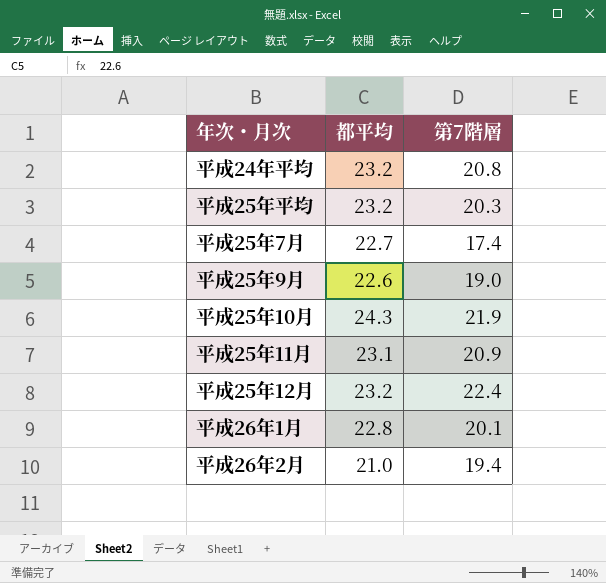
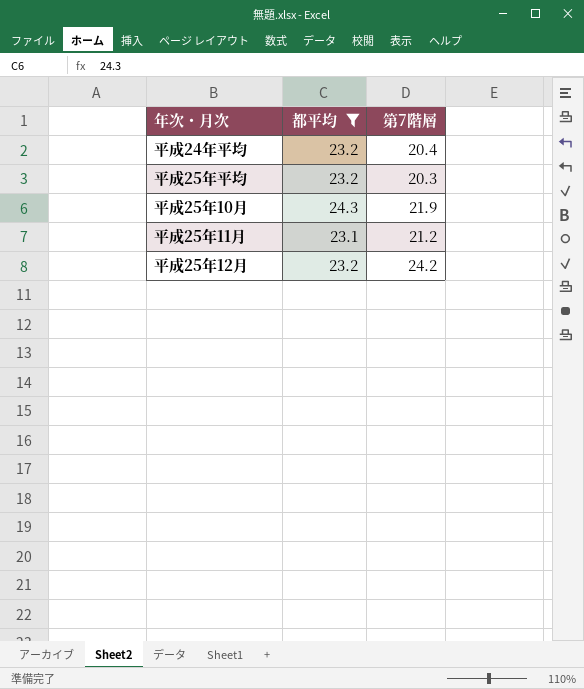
filter: none -> 都平均 >= 23.1
平成24年平均 | 第7階層: 20.8 -> 20.4
平成25年11月 | 第7階層: 20.9 -> 21.2
平成25年12月 | 第7階層: 22.4 -> 24.2

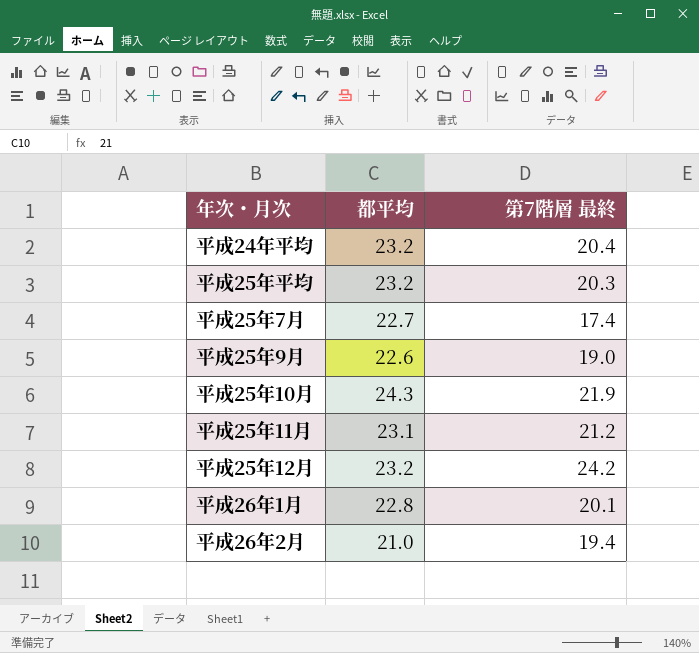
filter: 都平均 >= 23.1 -> none
column name: 第7階層 -> 第7階層 最終

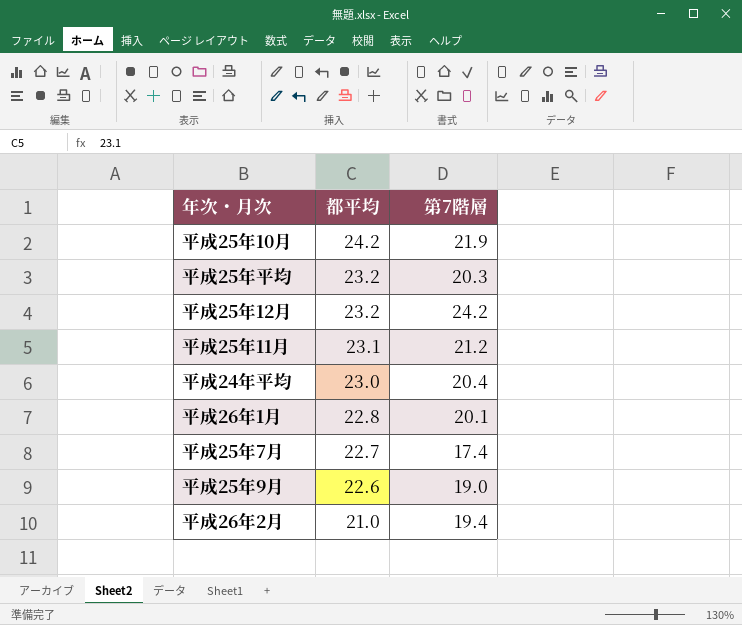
row order: none -> 都平均 descending
column name: 第7階層 最終 -> 第7階層
平成25年10月 | 都平均: 24.3 -> 24.2
平成24年平均 | 都平均: 23.2 -> 23.0

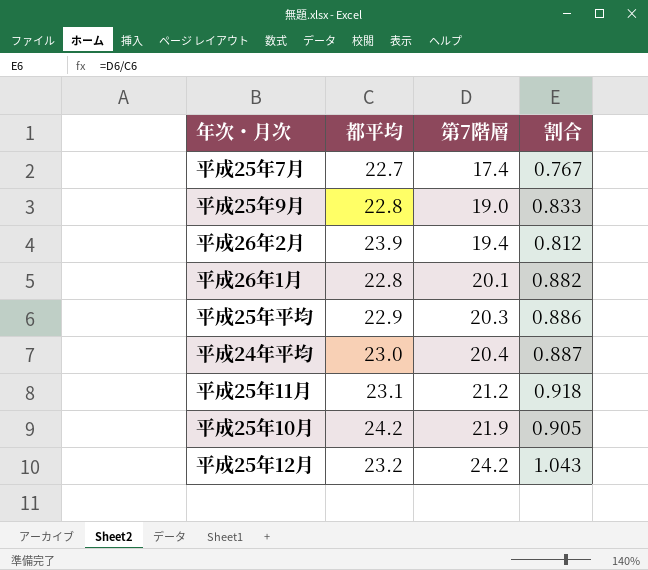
row order: 都平均 descending -> 第7階層 ascending
column 割合 | formula: none -> [第7階層] / [都平均]
平成25年9月 | 都平均: 22.6 -> 22.8
平成26年2月 | 都平均: 21.0 -> 23.9
平成25年平均 | 都平均: 23.2 -> 22.9

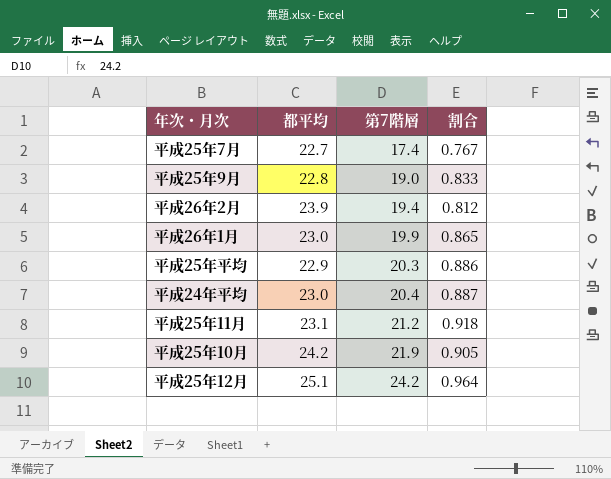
平成26年1月 | 都平均: 22.8 -> 23.0
平成26年1月 | 第7階層: 20.1 -> 19.9
平成26年1月 | 割合: 0.882 -> 0.865
平成25年12月 | 都平均: 23.2 -> 25.1
平成25年12月 | 割合: 1.043 -> 0.964

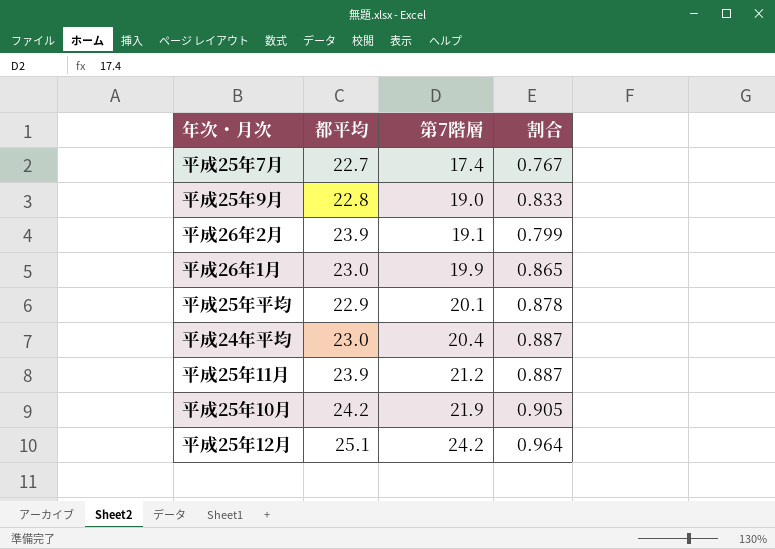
平成26年2月 | 第7階層: 19.4 -> 19.1
平成26年2月 | 割合: 0.812 -> 0.799
平成25年平均 | 第7階層: 20.3 -> 20.1
平成25年平均 | 割合: 0.886 -> 0.878
平成25年11月 | 都平均: 23.1 -> 23.9
平成25年11月 | 割合: 0.918 -> 0.887

